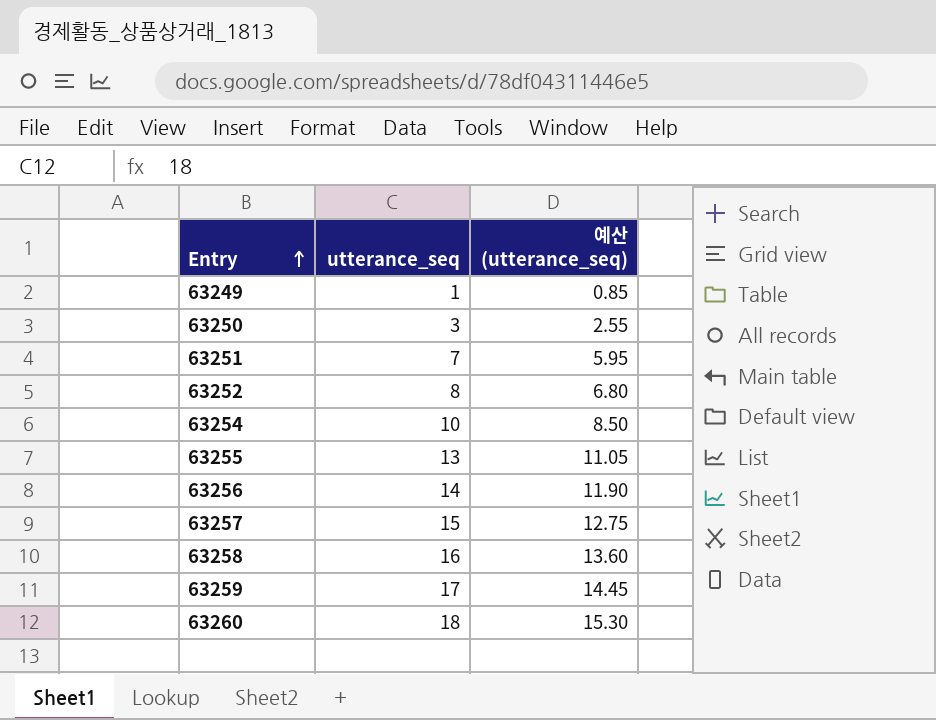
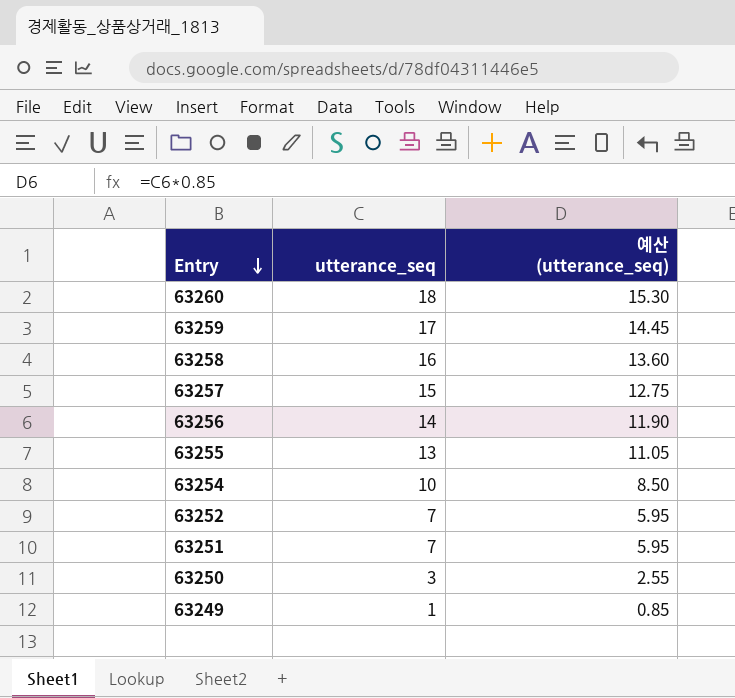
row order: Entry ascending -> Entry descending
63252 | utterance_seq: 8 -> 7
63252 | 예산 (utterance_seq): 6.80 -> 5.95

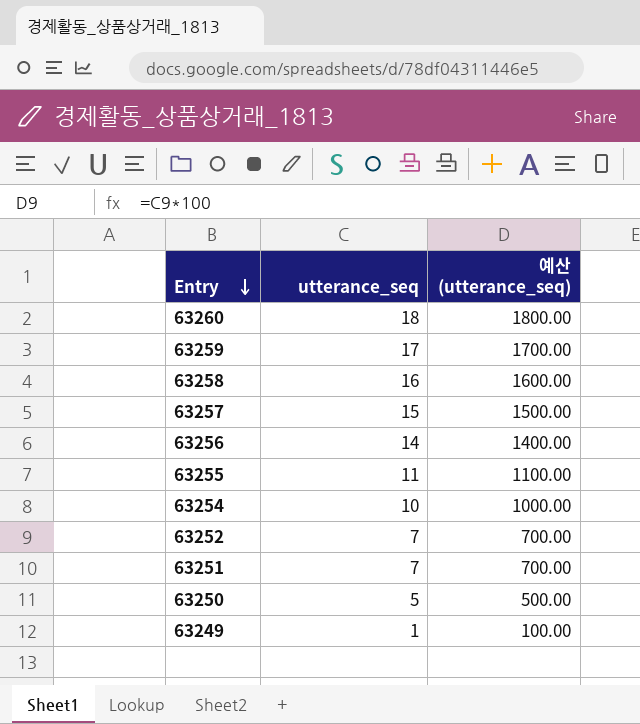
column 예산 (utterance_seq) | formula: [utterance_seq] * 0.85 -> [utterance_seq] * 100
63255 | utterance_seq: 13 -> 11
63250 | utterance_seq: 3 -> 5

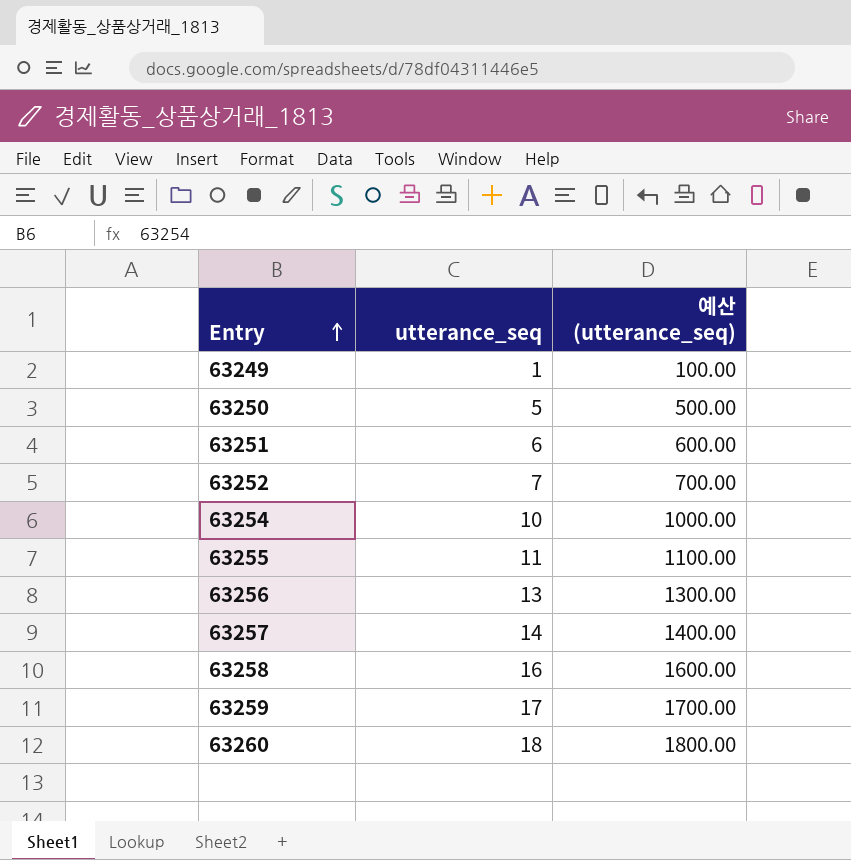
row order: Entry descending -> Entry ascending
63251 | utterance_seq: 7 -> 6
63251 | 예산 (utterance_seq): 700.00 -> 600.00
63256 | utterance_seq: 14 -> 13
63256 | 예산 (utterance_seq): 1400.00 -> 1300.00
63257 | utterance_seq: 15 -> 14
63257 | 예산 (utterance_seq): 1500.00 -> 1400.00

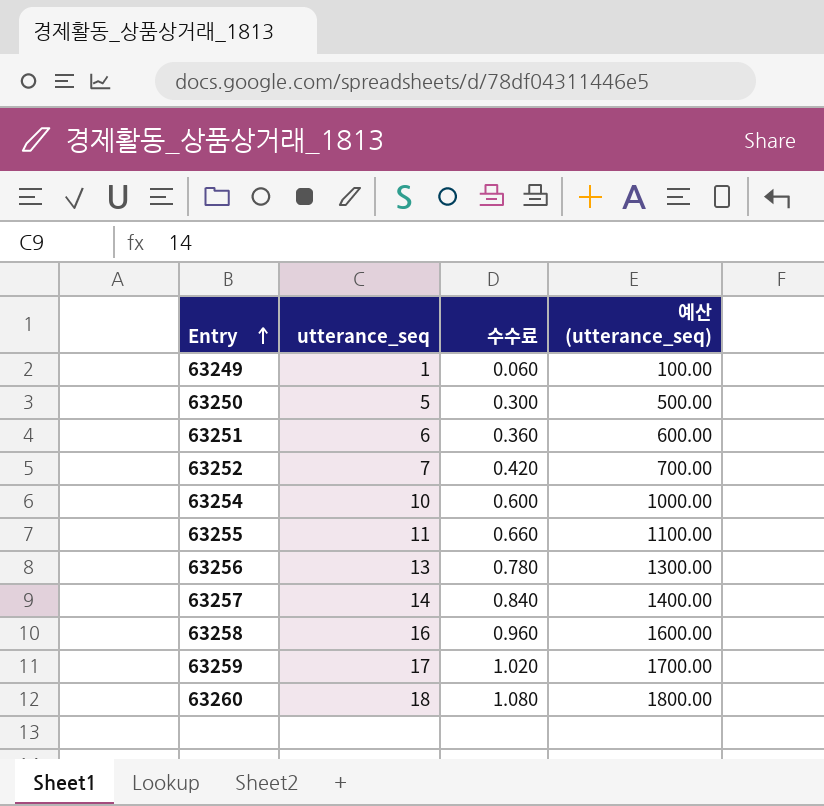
column 수수료 | formula: none -> [utterance_seq] * 0.06

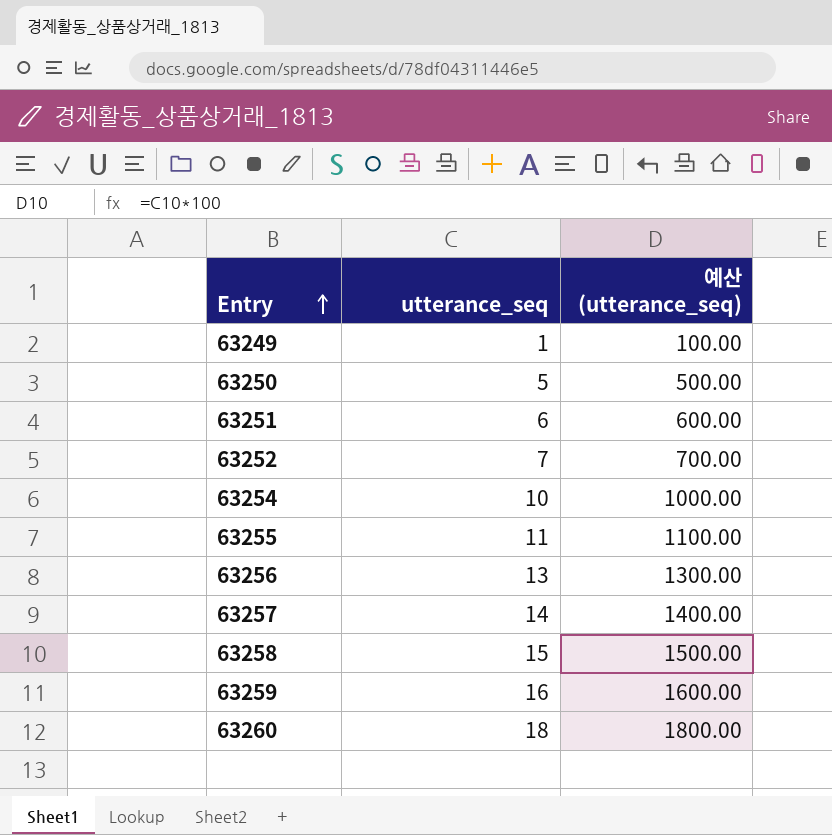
column 수수료 | formula: [utterance_seq] * 0.06 -> none
63258 | utterance_seq: 16 -> 15
63258 | 예산 (utterance_seq): 1600.00 -> 1500.00
63259 | utterance_seq: 17 -> 16
63259 | 예산 (utterance_seq): 1700.00 -> 1600.00

